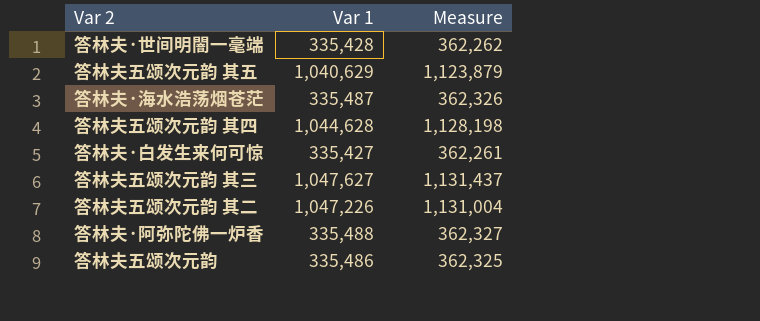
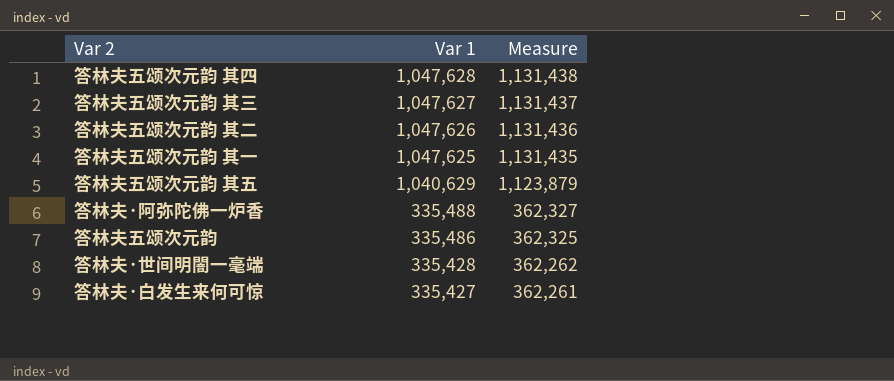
row order: none -> Var 1 descending
row 答林夫·海水浩荡烟苍茫: 335,487 | 362,326 -> none
答林夫五颂次元韵 其四 | Var 1: 1,044,628 -> 1,047,628
答林夫五颂次元韵 其四 | Measure: 1,128,198 -> 1,131,438
答林夫五颂次元韵 其二 | Var 1: 1,047,226 -> 1,047,626
答林夫五颂次元韵 其二 | Measure: 1,131,004 -> 1,131,436
row 答林夫五颂次元韵 其一: none -> 1,047,625 | 1,131,435

